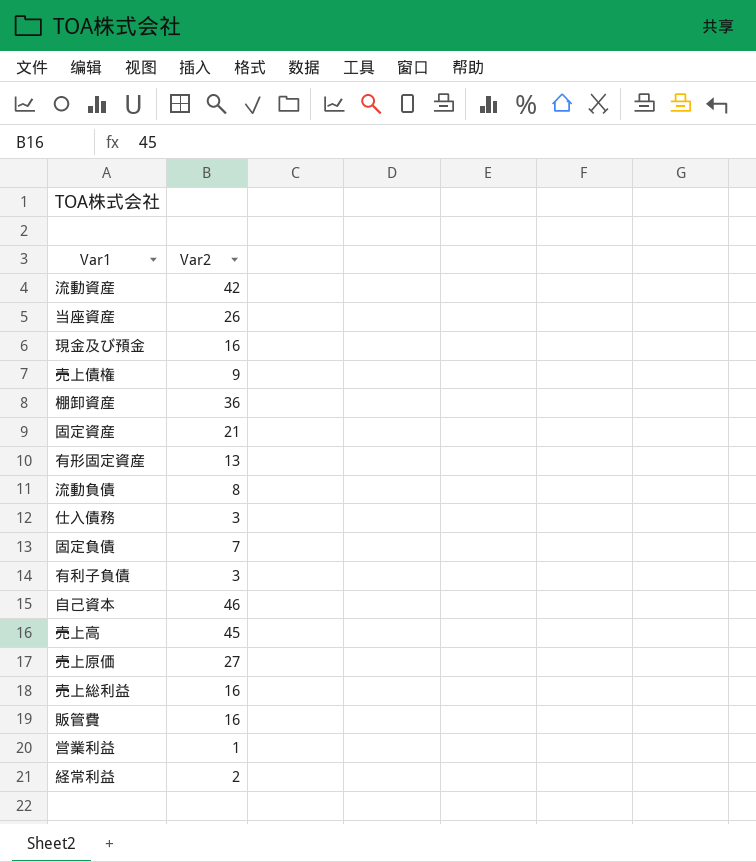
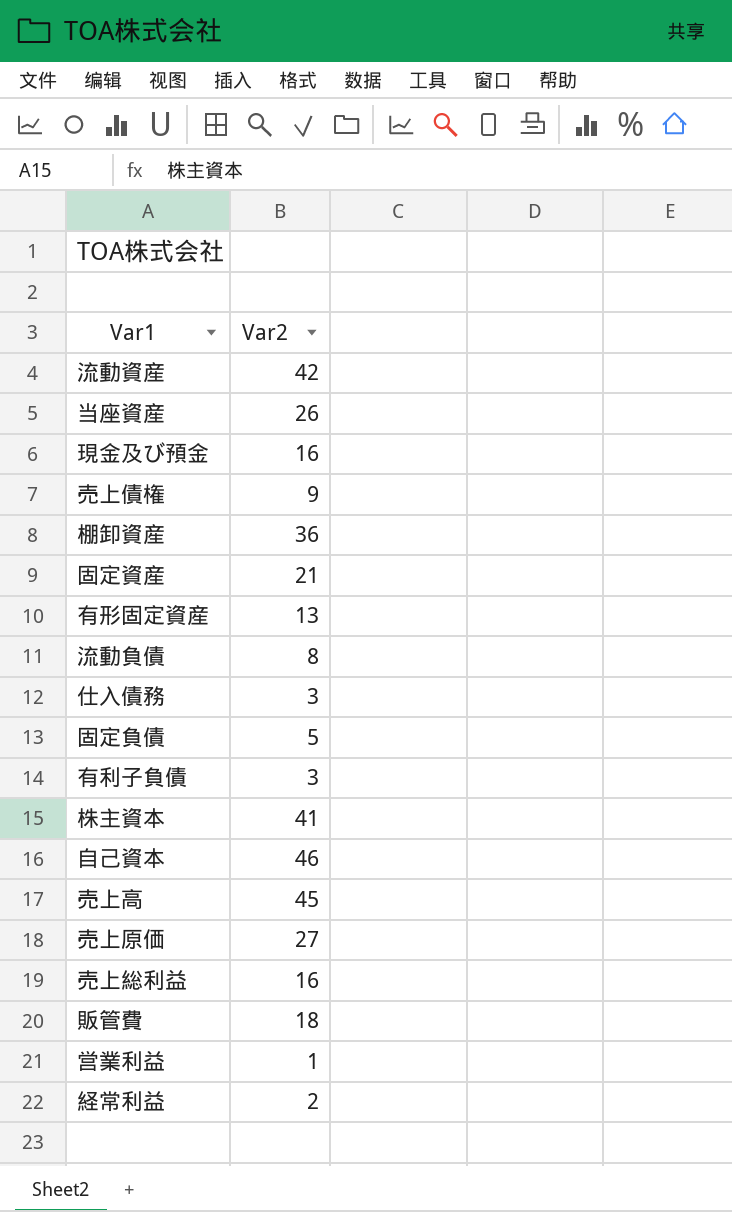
固定負債 | Var2: 7 -> 5
row 株主資本: none -> 41
販管費 | Var2: 16 -> 18

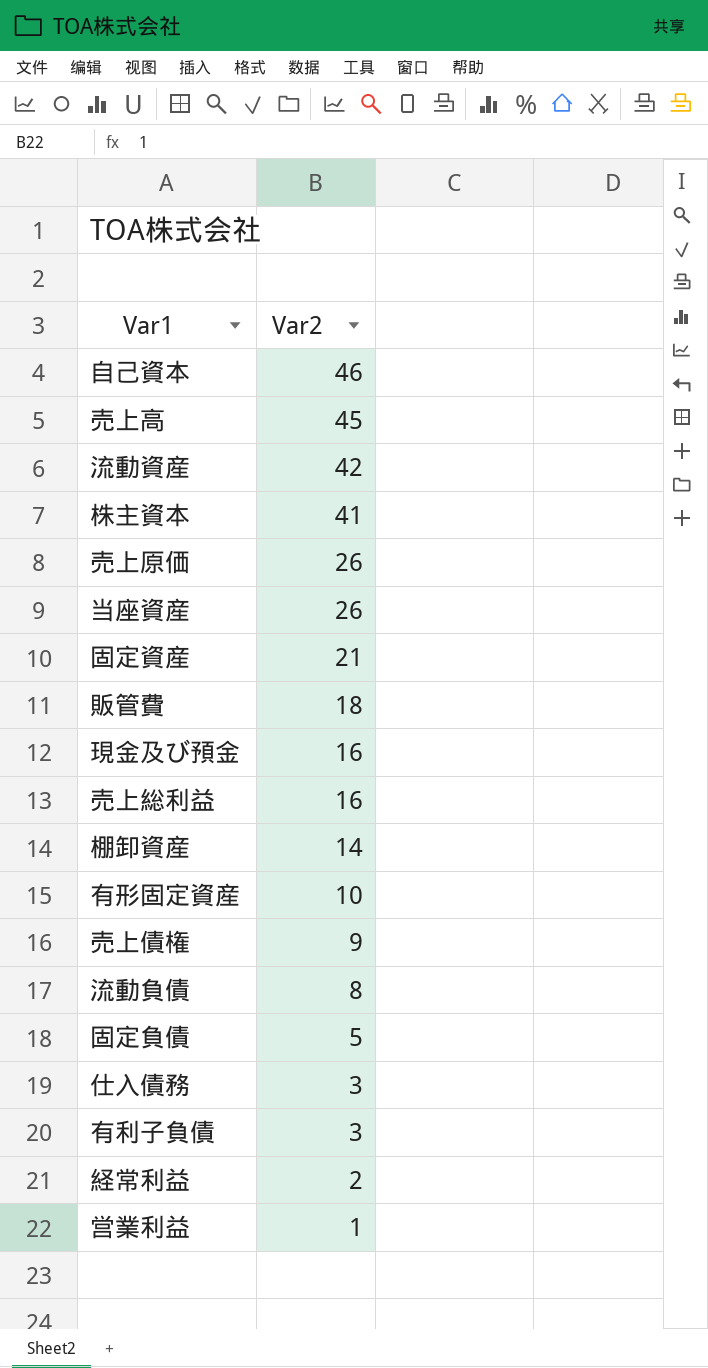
row order: none -> Var2 descending
売上原価 | Var2: 27 -> 26
棚卸資産 | Var2: 36 -> 14
有形固定資産 | Var2: 13 -> 10

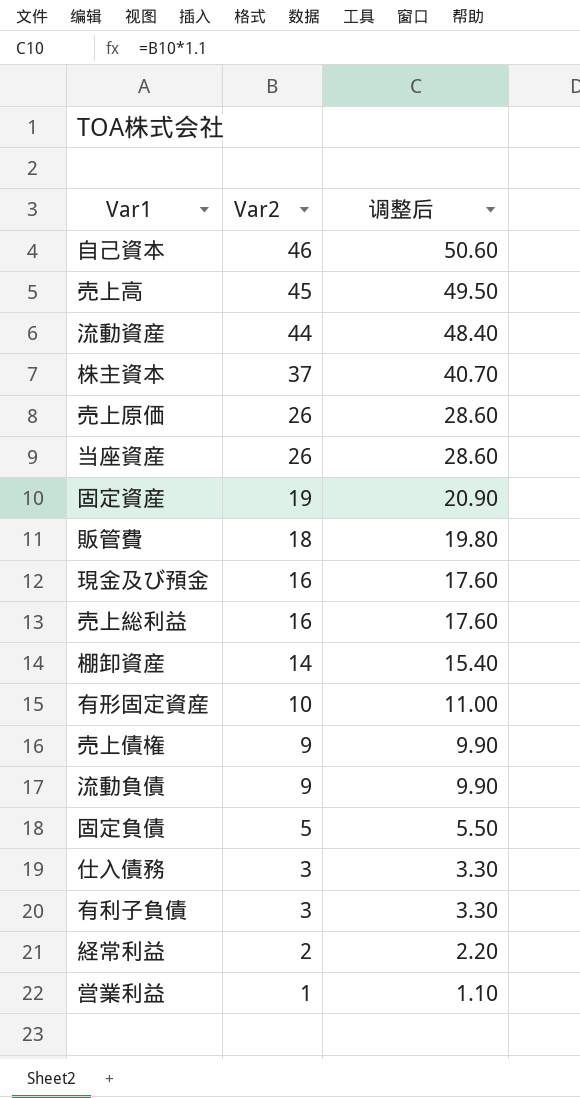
column 调整后 | formula: none -> [Var2] * 1.1
流動資産 | Var2: 42 -> 44
株主資本 | Var2: 41 -> 37
固定資産 | Var2: 21 -> 19
流動負債 | Var2: 8 -> 9

